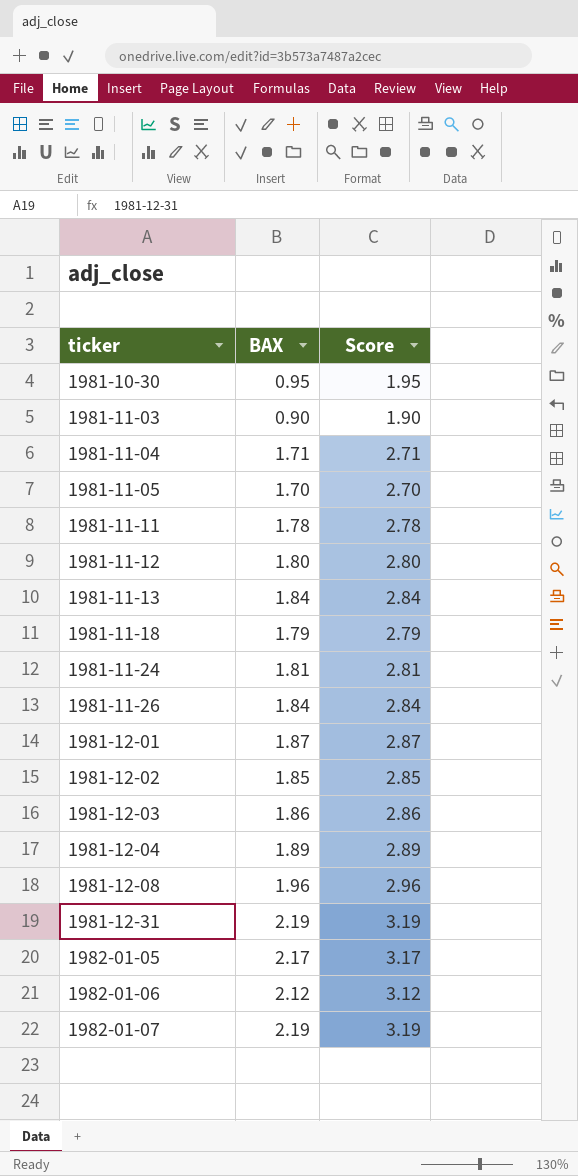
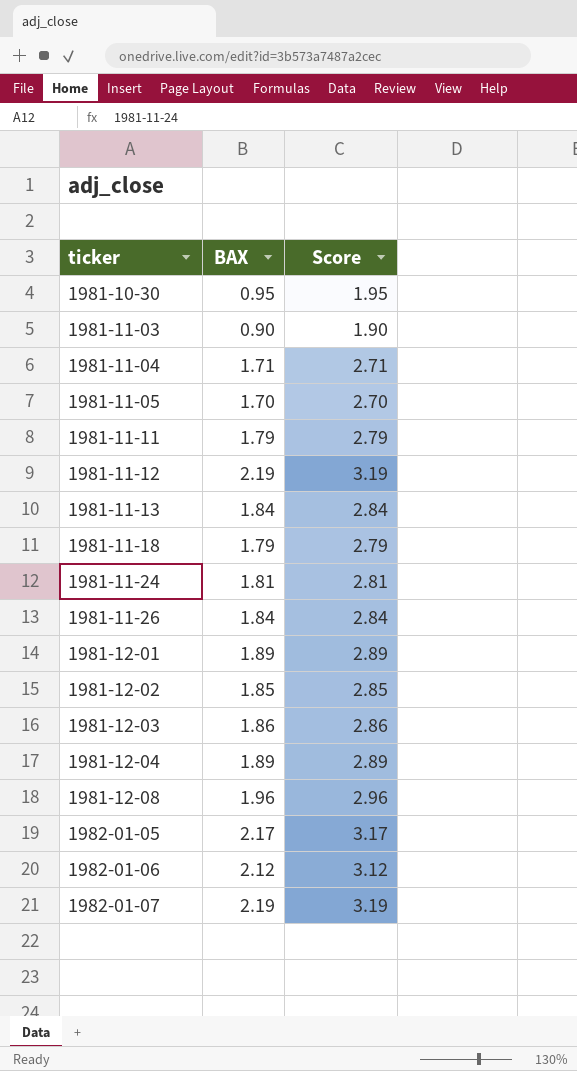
row 1981-12-31: 2.19 | 3.19 -> none
1981-11-11 | BAX: 1.78 -> 1.79
1981-11-11 | Score: 2.78 -> 2.79
1981-11-12 | BAX: 1.80 -> 2.19
1981-11-12 | Score: 2.80 -> 3.19
1981-12-01 | BAX: 1.87 -> 1.89
1981-12-01 | Score: 2.87 -> 2.89

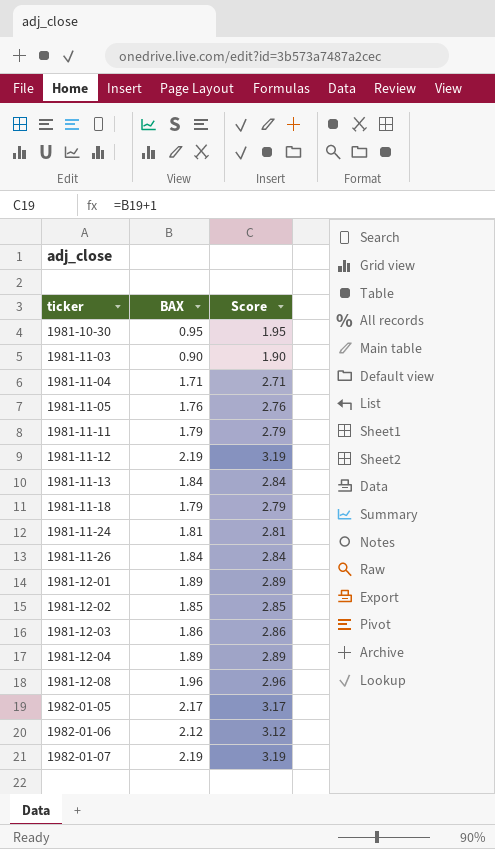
1981-11-05 | BAX: 1.70 -> 1.76
1981-11-05 | Score: 2.70 -> 2.76

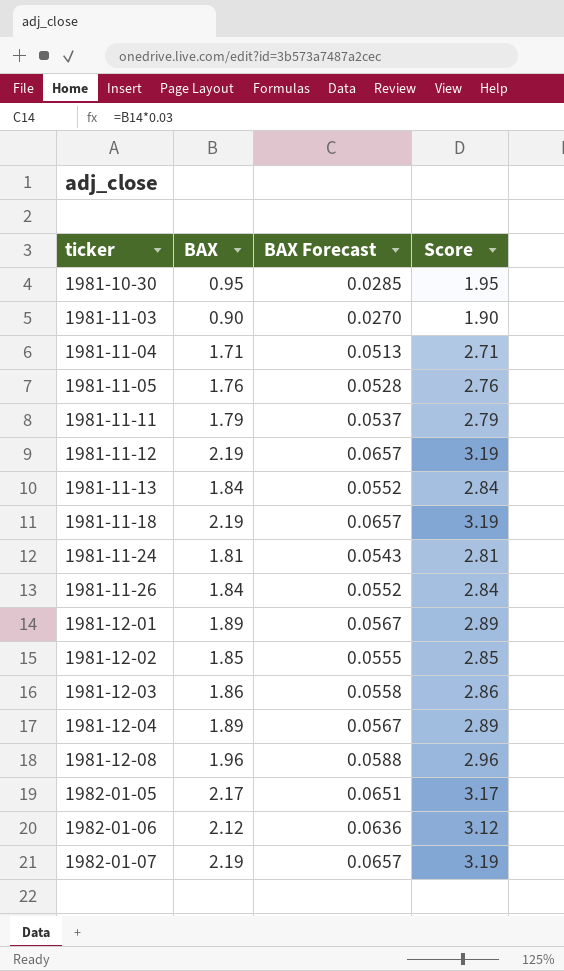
column BAX Forecast | formula: none -> [BAX] * 0.03
1981-11-18 | BAX: 1.79 -> 2.19
1981-11-18 | Score: 2.79 -> 3.19

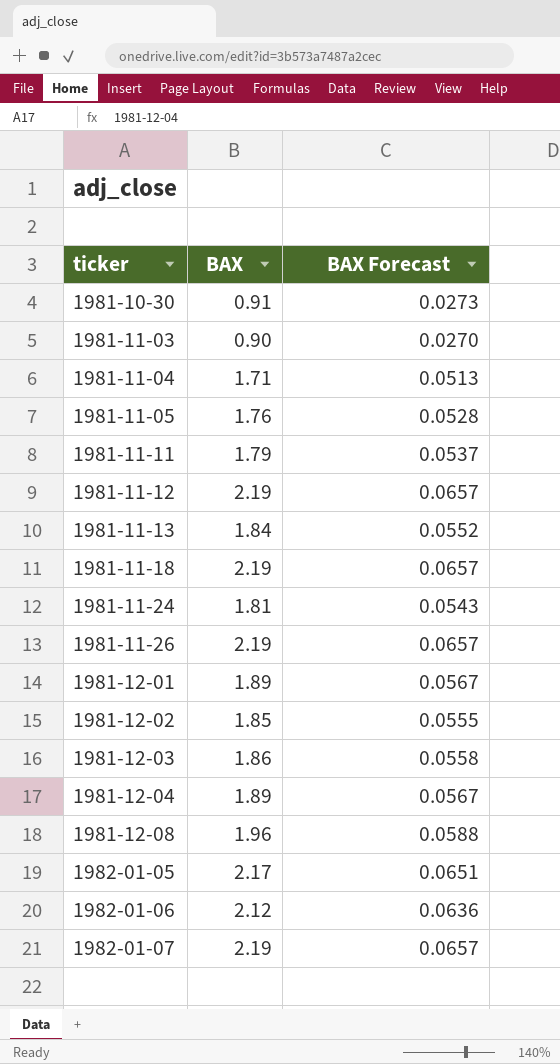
column Score | formula: [BAX] + 1 -> none
1981-10-30 | BAX: 0.95 -> 0.91
1981-10-30 | BAX Forecast: 0.0285 -> 0.0273
1981-11-26 | BAX: 1.84 -> 2.19
1981-11-26 | BAX Forecast: 0.0552 -> 0.0657

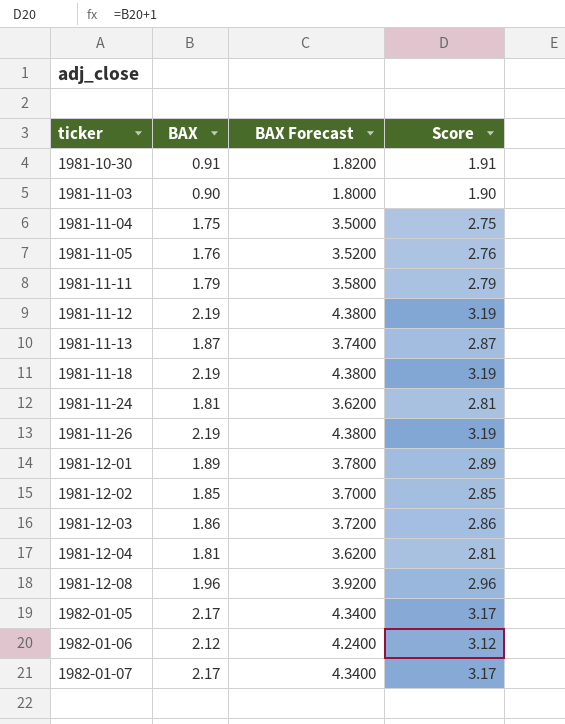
column BAX Forecast | formula: [BAX] * 0.03 -> [BAX] * 2
column Score | formula: none -> [BAX] + 1
1981-11-04 | BAX: 1.71 -> 1.75
1981-11-13 | BAX: 1.84 -> 1.87
1981-12-04 | BAX: 1.89 -> 1.81
1982-01-07 | BAX: 2.19 -> 2.17

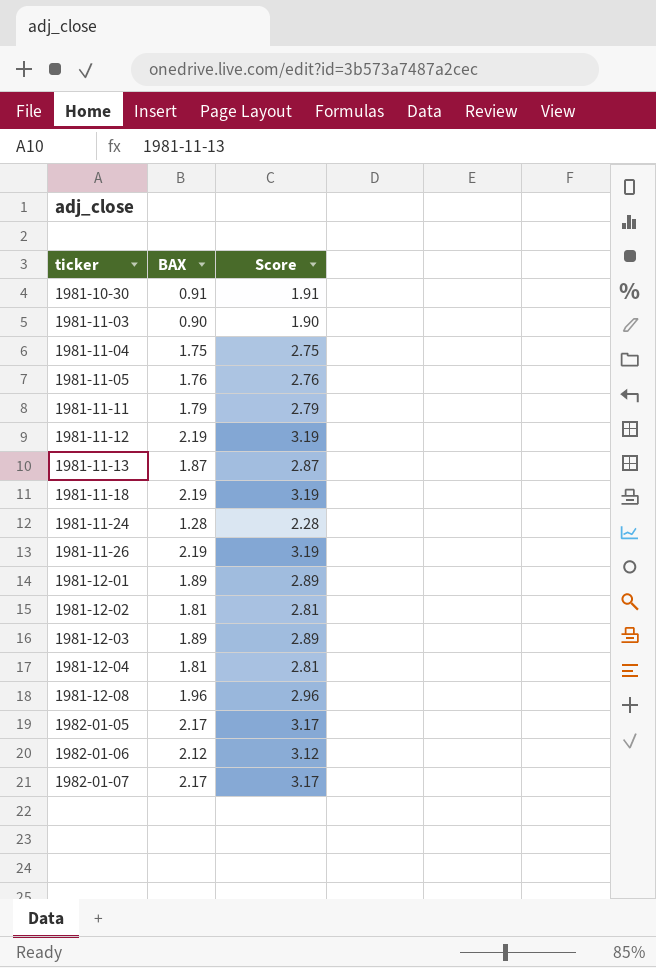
column BAX Forecast | formula: [BAX] * 2 -> none
1981-11-24 | BAX: 1.81 -> 1.28
1981-11-24 | Score: 2.81 -> 2.28
1981-12-02 | BAX: 1.85 -> 1.81
1981-12-02 | Score: 2.85 -> 2.81
1981-12-03 | BAX: 1.86 -> 1.89
1981-12-03 | Score: 2.86 -> 2.89

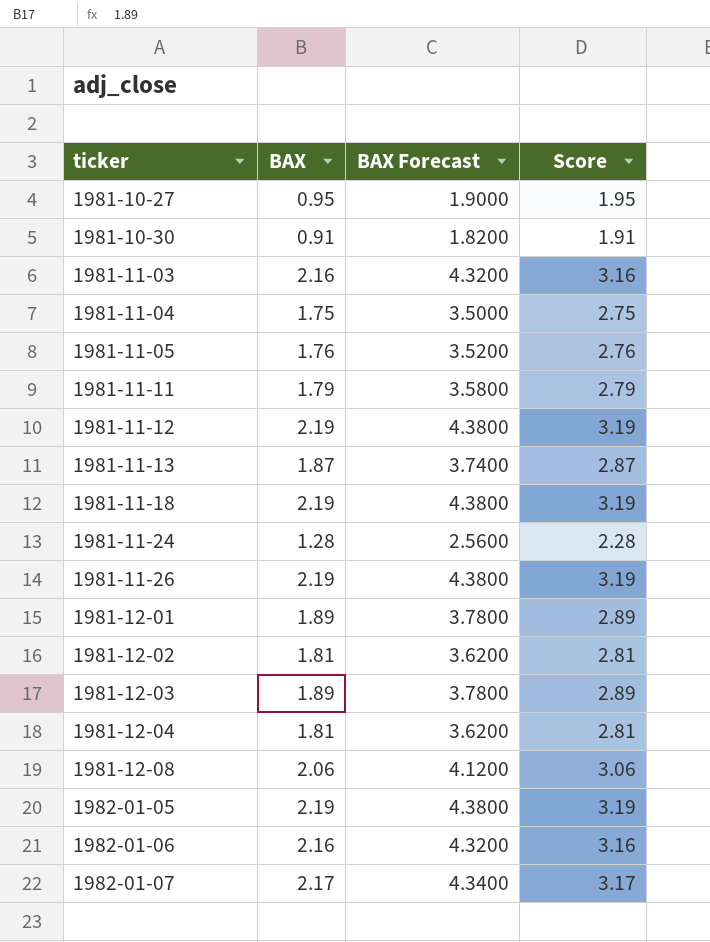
column BAX Forecast | formula: none -> [BAX] * 2
row 1981-10-27: none -> 0.95 | 1.9000 | 1.95
1981-11-03 | BAX: 0.90 -> 2.16
1981-11-03 | Score: 1.90 -> 3.16
1981-12-08 | BAX: 1.96 -> 2.06
1981-12-08 | Score: 2.96 -> 3.06
1982-01-05 | BAX: 2.17 -> 2.19
1982-01-05 | Score: 3.17 -> 3.19
1982-01-06 | BAX: 2.12 -> 2.16
1982-01-06 | Score: 3.12 -> 3.16

